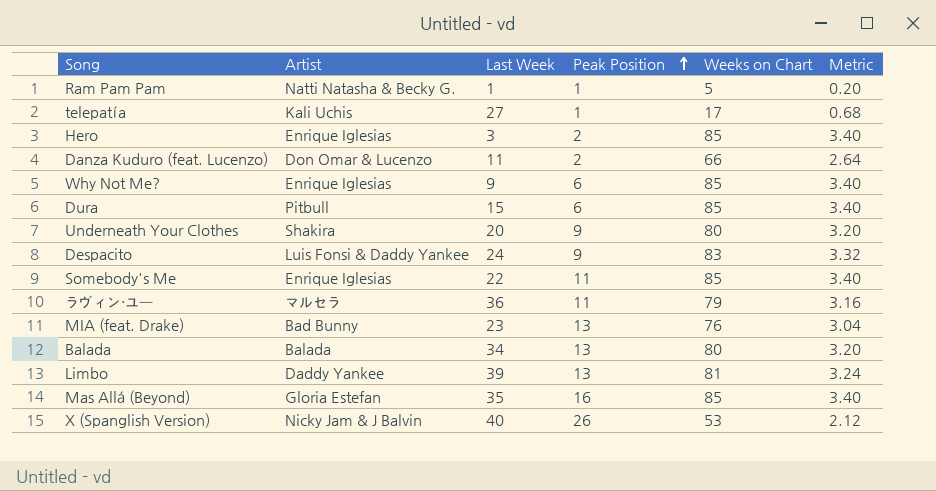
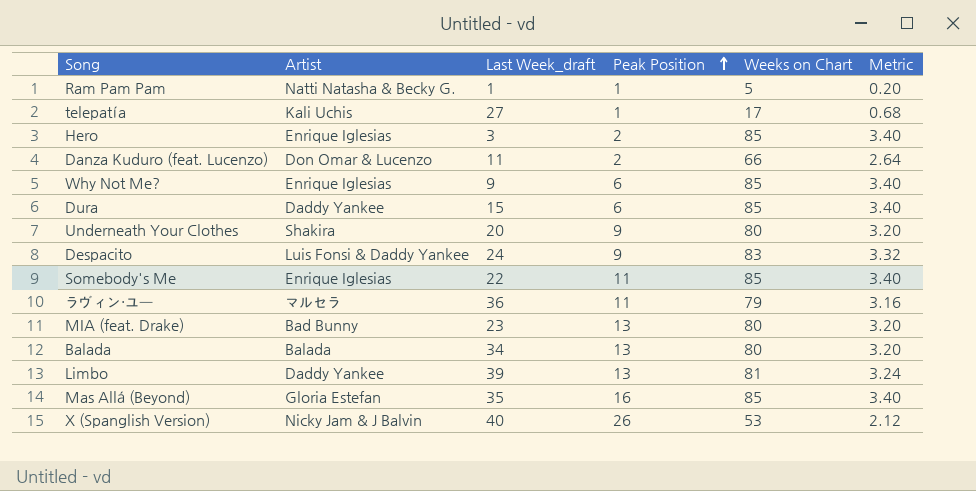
column name: Last Week -> Last Week_draft
Dura | Artist: Pitbull -> Daddy Yankee
MIA (feat. Drake) | Weeks on Chart: 76 -> 80
MIA (feat. Drake) | Metric: 3.04 -> 3.20

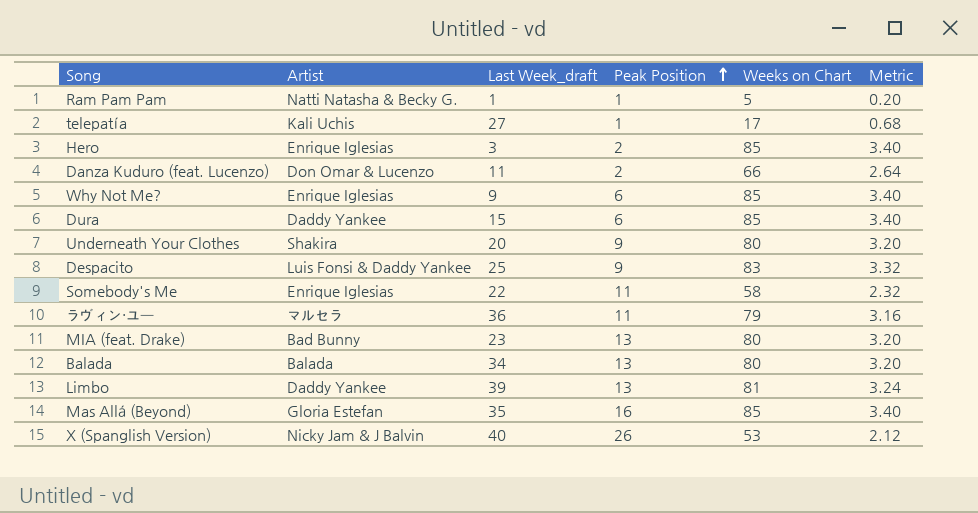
Despacito | Last Week_draft: 24 -> 25
Somebody's Me | Weeks on Chart: 85 -> 58
Somebody's Me | Metric: 3.40 -> 2.32

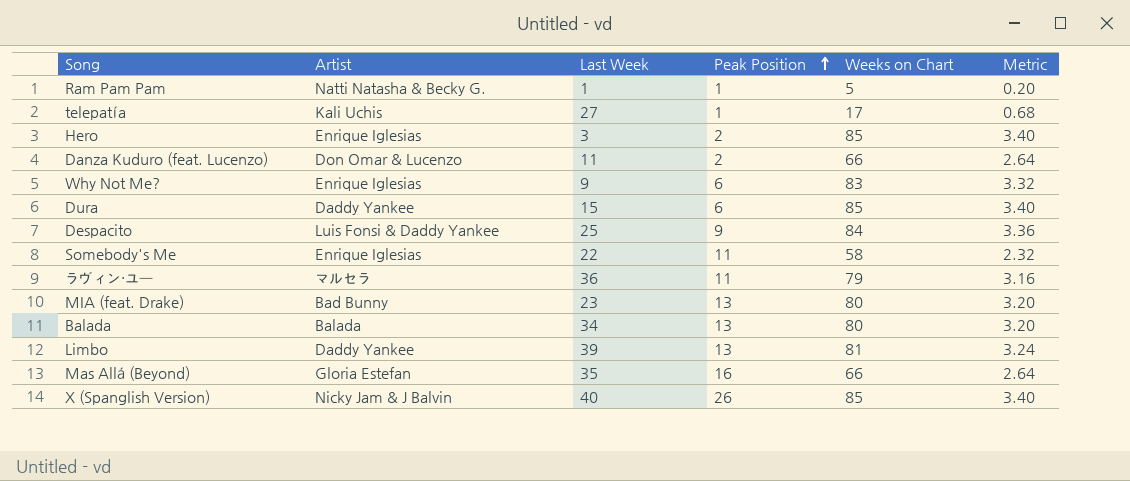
column name: Last Week_draft -> Last Week
row Underneath Your Clothes: Shakira | 20 | 9 | 80 | 3.20 -> none
Why Not Me? | Weeks on Chart: 85 -> 83
Why Not Me? | Metric: 3.40 -> 3.32
Despacito | Weeks on Chart: 83 -> 84
Despacito | Metric: 3.32 -> 3.36
Mas Allá (Beyond) | Weeks on Chart: 85 -> 66
Mas Allá (Beyond) | Metric: 3.40 -> 2.64
X (Spanglish Version) | Weeks on Chart: 53 -> 85
X (Spanglish Version) | Metric: 2.12 -> 3.40

